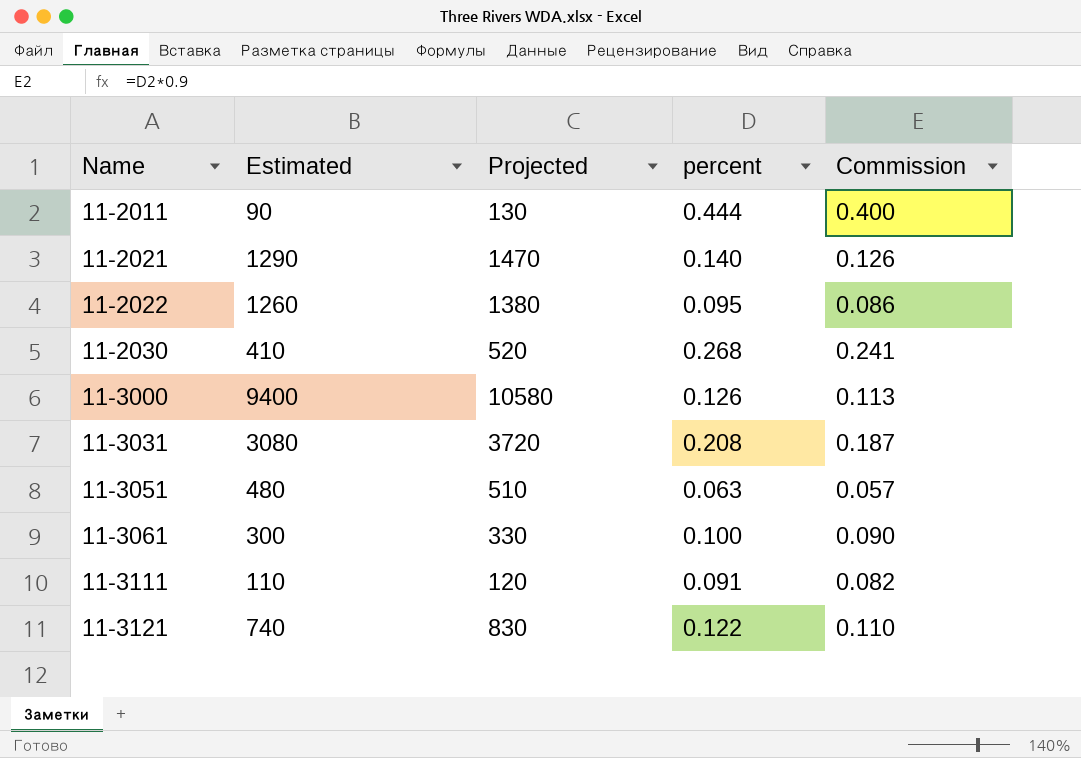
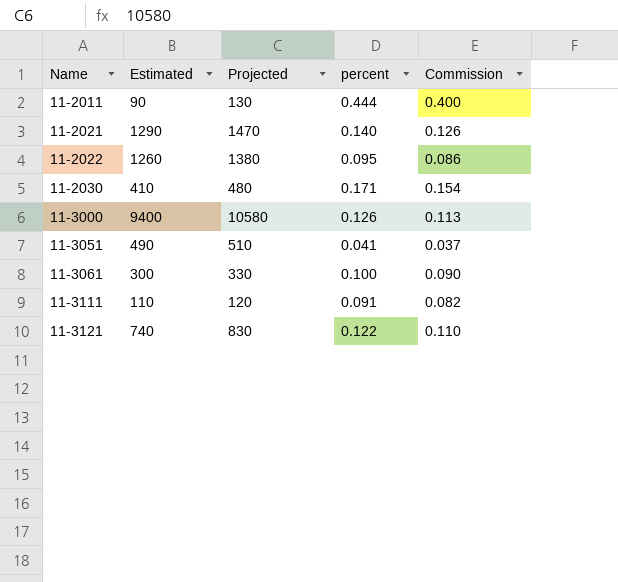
row 11-3031: 3080 | 3720 | 0.208 | 0.187 -> none
11-2030 | Projected: 520 -> 480
11-2030 | percent: 0.268 -> 0.171
11-2030 | Commission: 0.241 -> 0.154
11-3051 | Estimated: 480 -> 490
11-3051 | percent: 0.063 -> 0.041
11-3051 | Commission: 0.057 -> 0.037

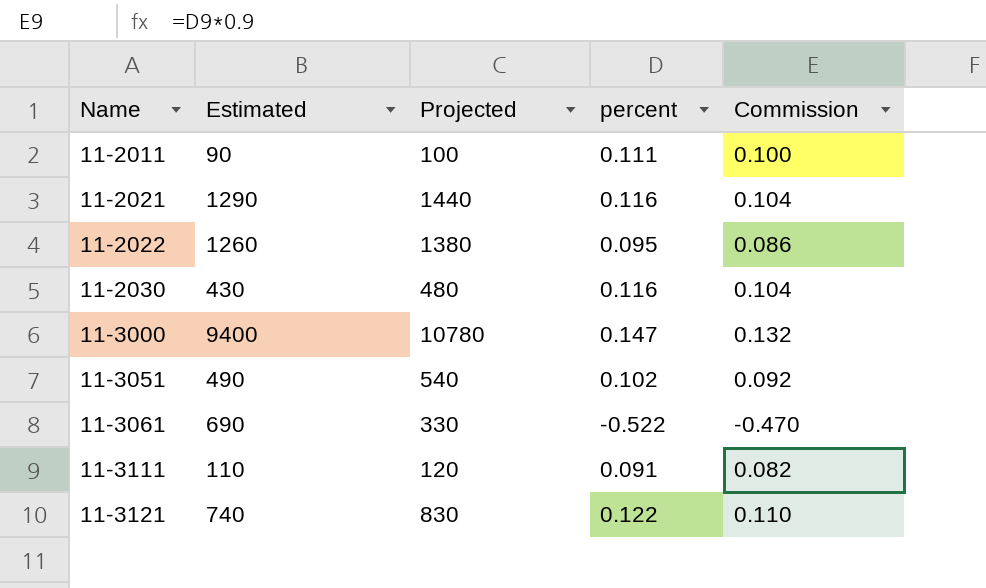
11-2011 | Projected: 130 -> 100
11-2011 | percent: 0.444 -> 0.111
11-2011 | Commission: 0.400 -> 0.100
11-2021 | Projected: 1470 -> 1440
11-2021 | percent: 0.140 -> 0.116
11-2021 | Commission: 0.126 -> 0.104
11-2030 | Estimated: 410 -> 430
11-2030 | percent: 0.171 -> 0.116
11-2030 | Commission: 0.154 -> 0.104
11-3000 | Projected: 10580 -> 10780
11-3000 | percent: 0.126 -> 0.147
11-3000 | Commission: 0.113 -> 0.132
11-3051 | Projected: 510 -> 540
11-3051 | percent: 0.041 -> 0.102
11-3051 | Commission: 0.037 -> 0.092
11-3061 | Estimated: 300 -> 690
11-3061 | percent: 0.100 -> -0.522
11-3061 | Commission: 0.090 -> -0.470

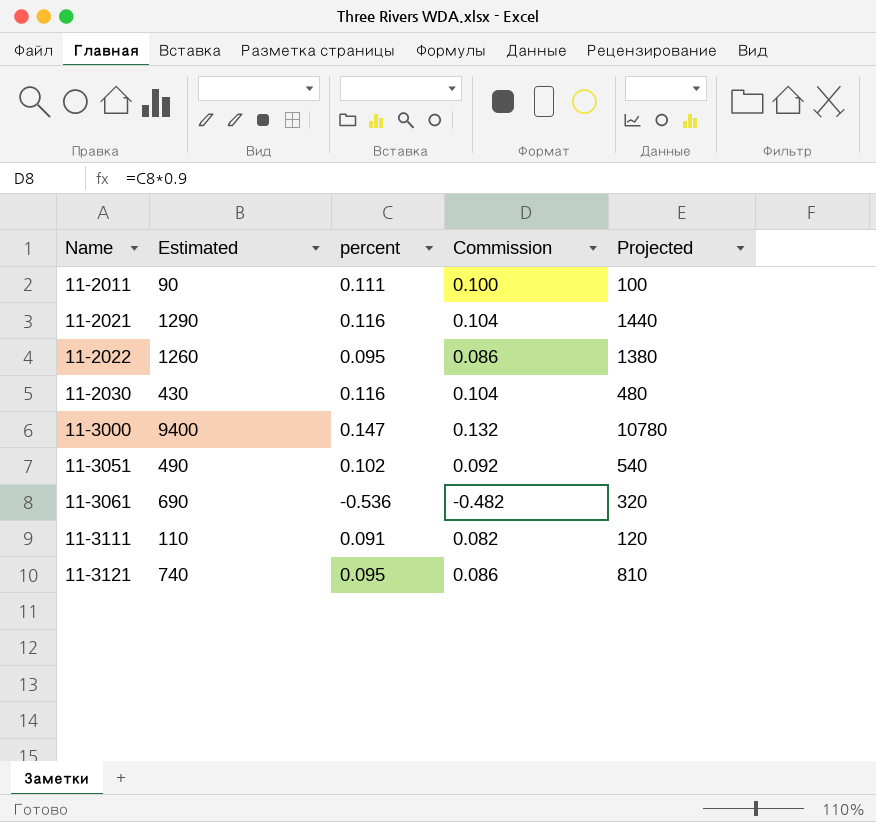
column Projected | position: 3 -> 5
11-3061 | percent: -0.522 -> -0.536
11-3061 | Commission: -0.470 -> -0.482
11-3061 | Projected: 330 -> 320
11-3121 | percent: 0.122 -> 0.095
11-3121 | Commission: 0.110 -> 0.086
11-3121 | Projected: 830 -> 810

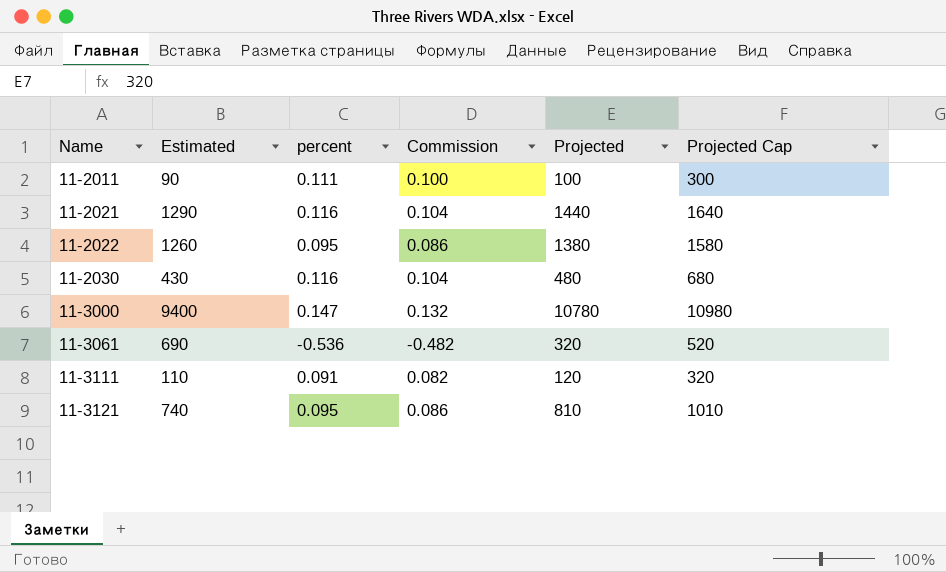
column Projected Cap | formula: none -> [Projected] + 200
row 11-3051: 490 | 0.102 | 0.092 | 540 -> none

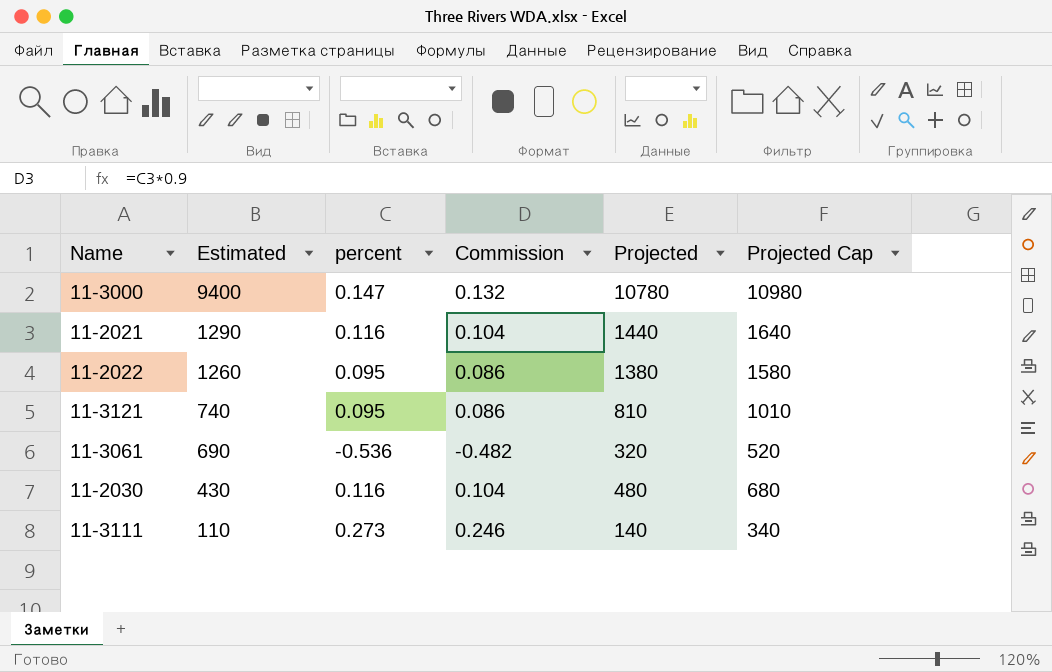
row order: Name ascending -> Estimated descending
row 11-2011: 90 | 0.111 | 0.100 | 100 | 300 -> none
11-3111 | percent: 0.091 -> 0.273
11-3111 | Commission: 0.082 -> 0.246
11-3111 | Projected: 120 -> 140
11-3111 | Projected Cap: 320 -> 340

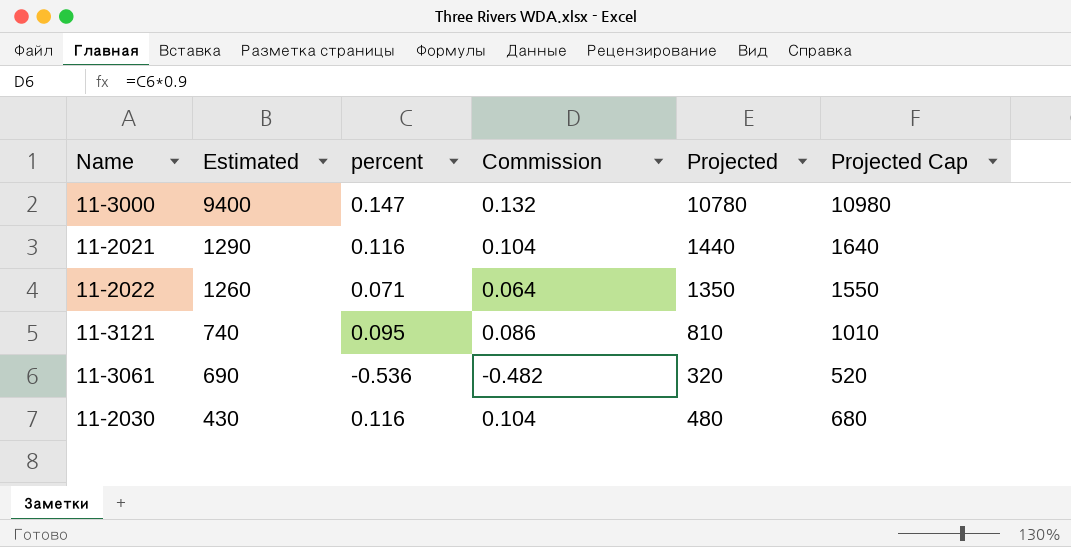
row 11-3111: 110 | 0.273 | 0.246 | 140 | 340 -> none
11-2022 | percent: 0.095 -> 0.071
11-2022 | Commission: 0.086 -> 0.064
11-2022 | Projected: 1380 -> 1350
11-2022 | Projected Cap: 1580 -> 1550

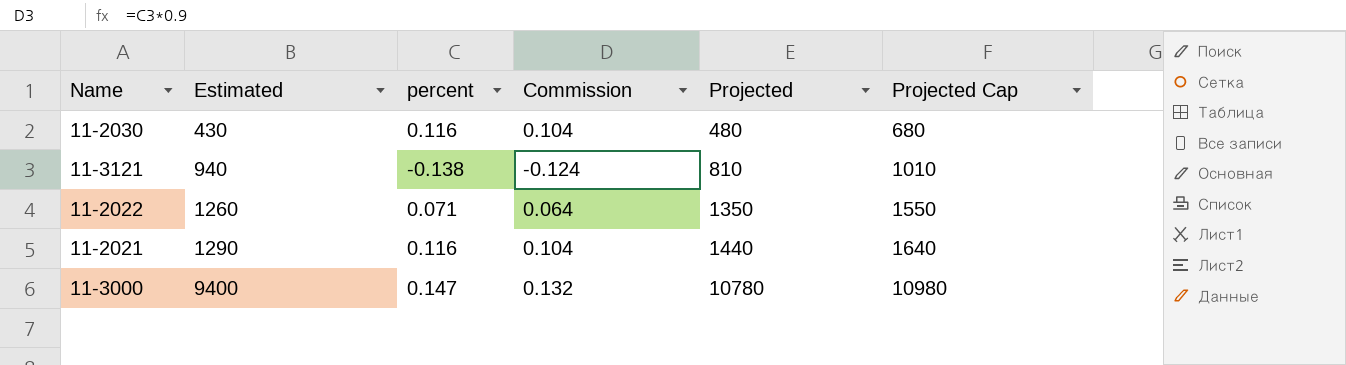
row order: Estimated descending -> Estimated ascending
row 11-3061: 690 | -0.536 | -0.482 | 320 | 520 -> none
11-3121 | Estimated: 740 -> 940
11-3121 | percent: 0.095 -> -0.138
11-3121 | Commission: 0.086 -> -0.124

